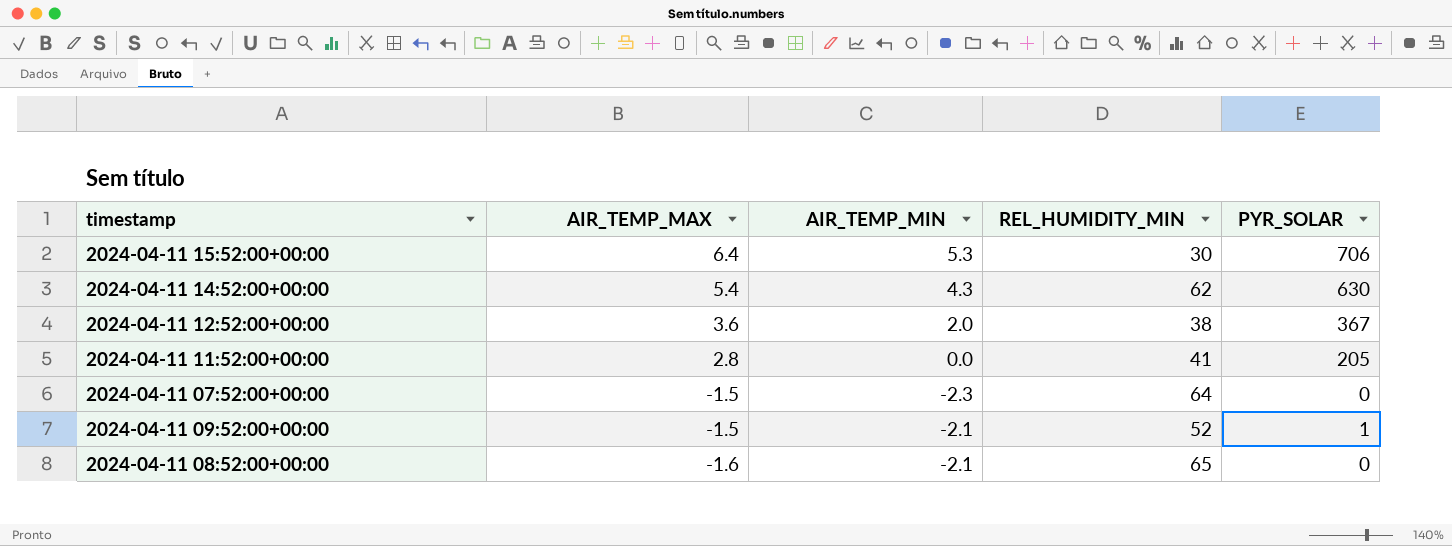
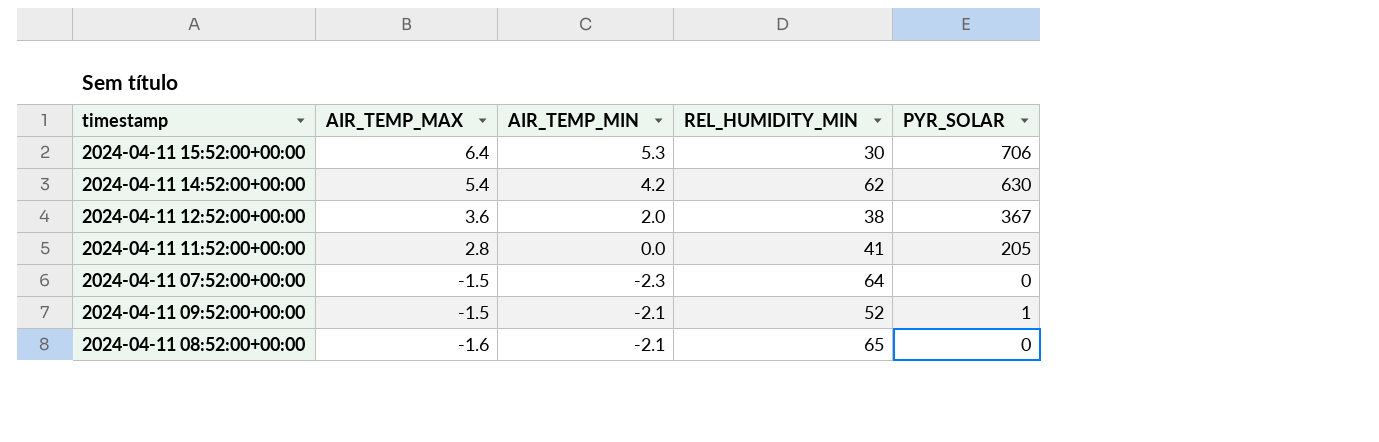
2024-04-11 14:52:00+00:00 | AIR_TEMP_MIN: 4.3 -> 4.2

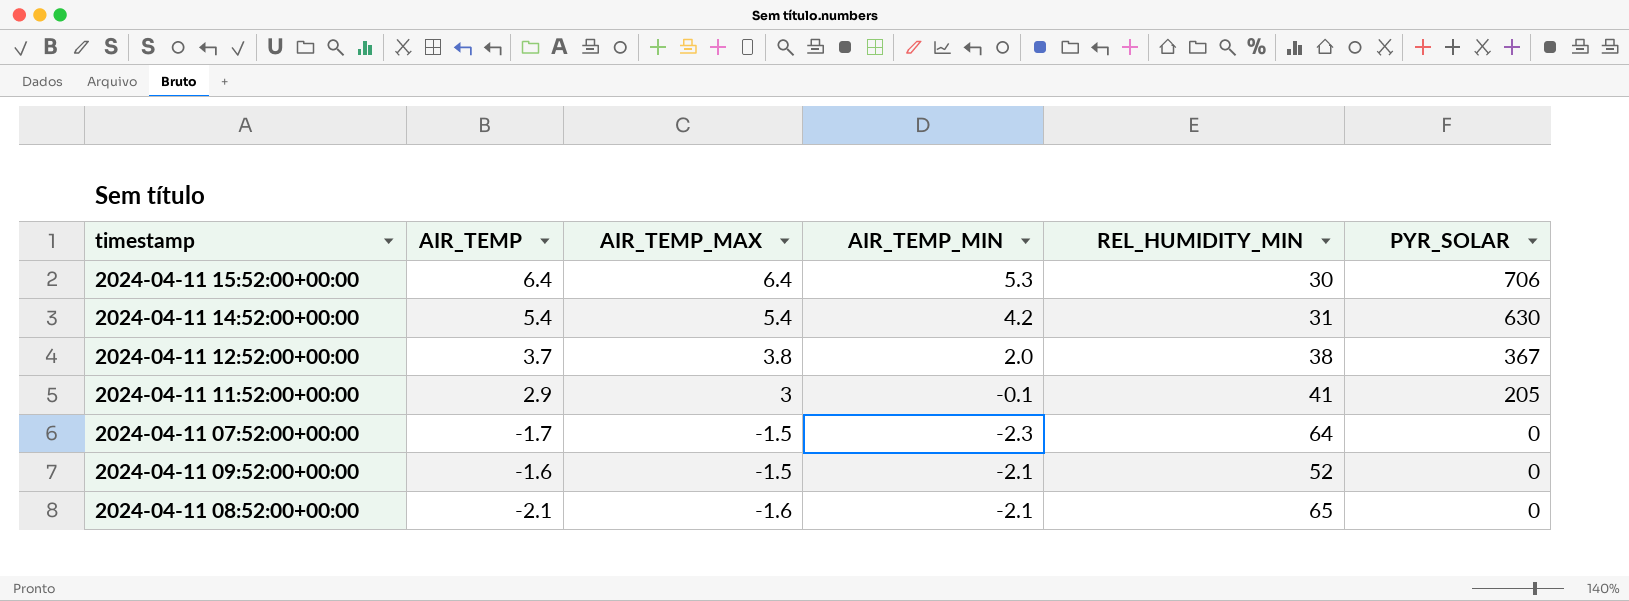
column AIR_TEMP | position: none -> 2
2024-04-11 14:52:00+00:00 | REL_HUMIDITY_MIN: 62 -> 31
2024-04-11 12:52:00+00:00 | AIR_TEMP_MAX: 3.6 -> 3.8
2024-04-11 11:52:00+00:00 | AIR_TEMP_MAX: 2.8 -> 3
2024-04-11 11:52:00+00:00 | AIR_TEMP_MIN: 0.0 -> -0.1
2024-04-11 09:52:00+00:00 | PYR_SOLAR: 1 -> 0

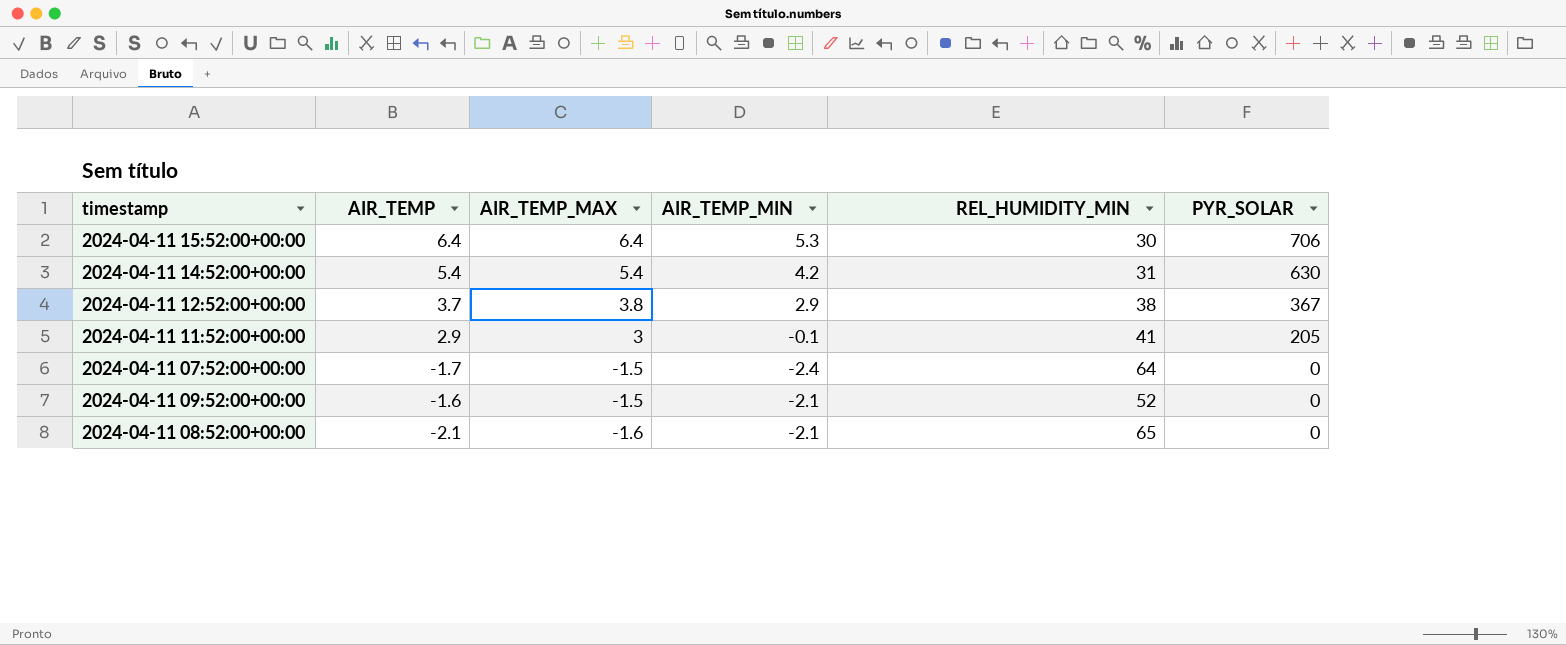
2024-04-11 12:52:00+00:00 | AIR_TEMP_MIN: 2.0 -> 2.9
2024-04-11 07:52:00+00:00 | AIR_TEMP_MIN: -2.3 -> -2.4

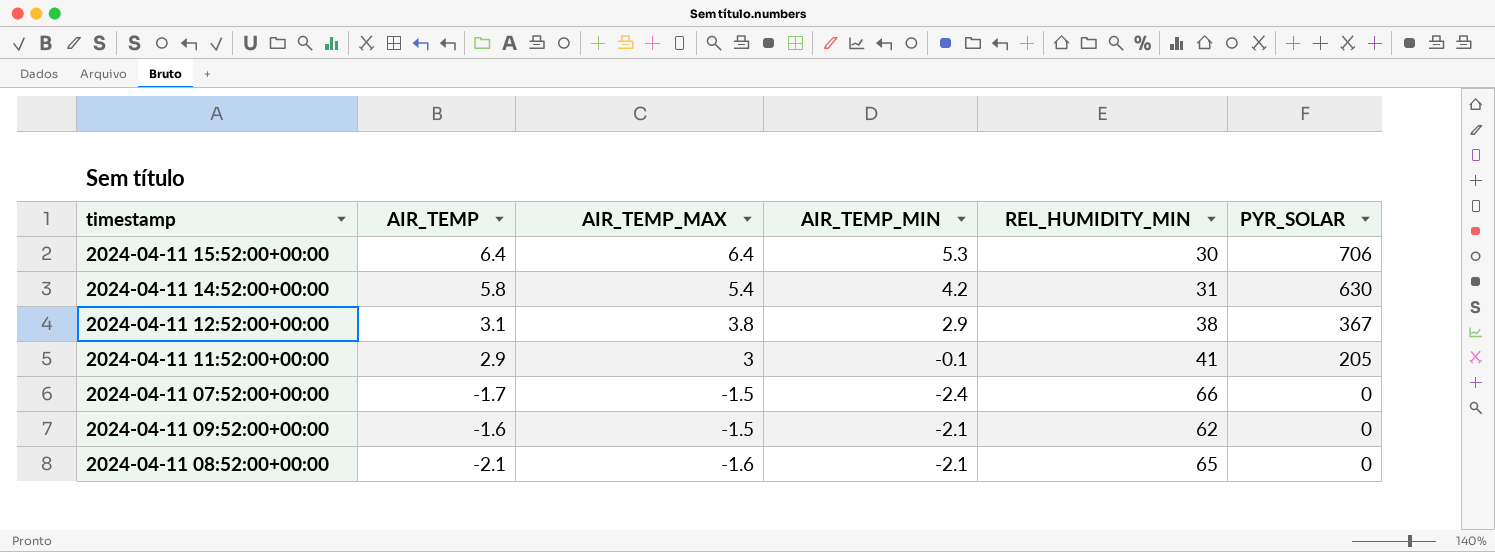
2024-04-11 14:52:00+00:00 | AIR_TEMP: 5.4 -> 5.8
2024-04-11 12:52:00+00:00 | AIR_TEMP: 3.7 -> 3.1
2024-04-11 07:52:00+00:00 | REL_HUMIDITY_MIN: 64 -> 66
2024-04-11 09:52:00+00:00 | REL_HUMIDITY_MIN: 52 -> 62

